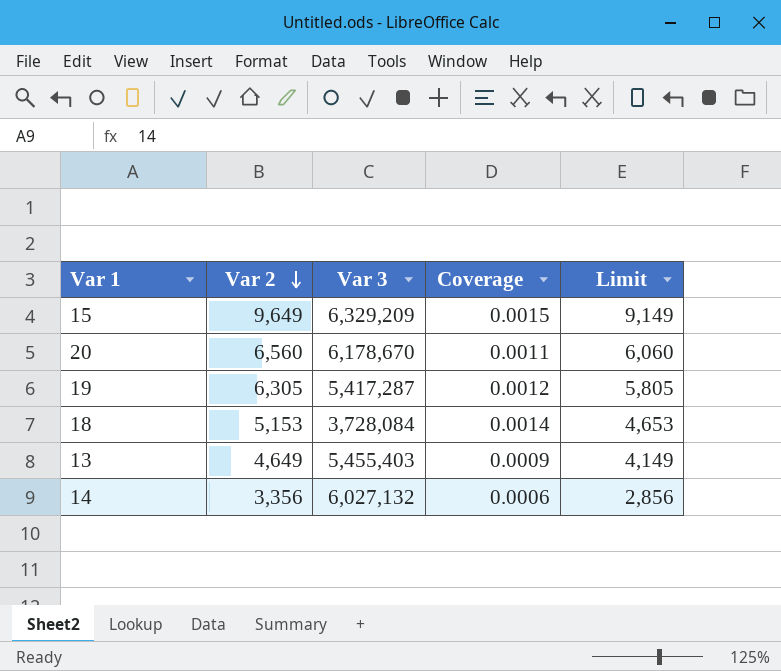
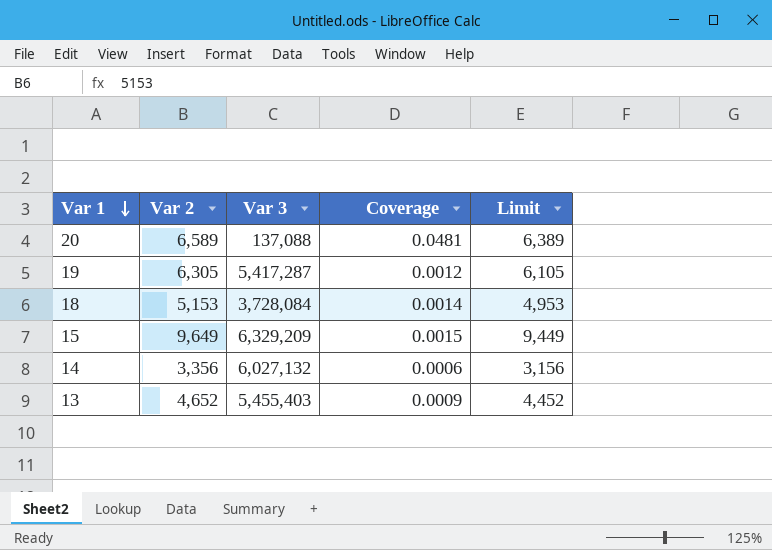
row order: Var 2 descending -> Var 1 descending
column Limit | formula: [Var 2] - 500 -> [Var 2] - 200
20 | Var 2: 6,560 -> 6,589
20 | Var 3: 6,178,670 -> 137,088
20 | Coverage: 0.0011 -> 0.0481
13 | Var 2: 4,649 -> 4,652

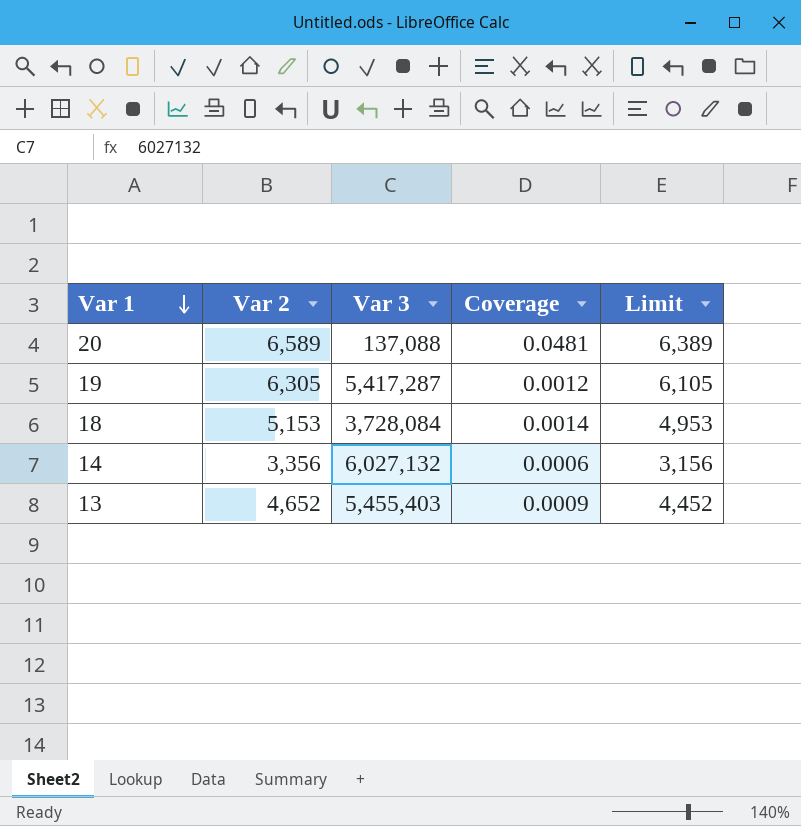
row 15: 9,649 | 6,329,209 | 0.0015 | 9,449 -> none

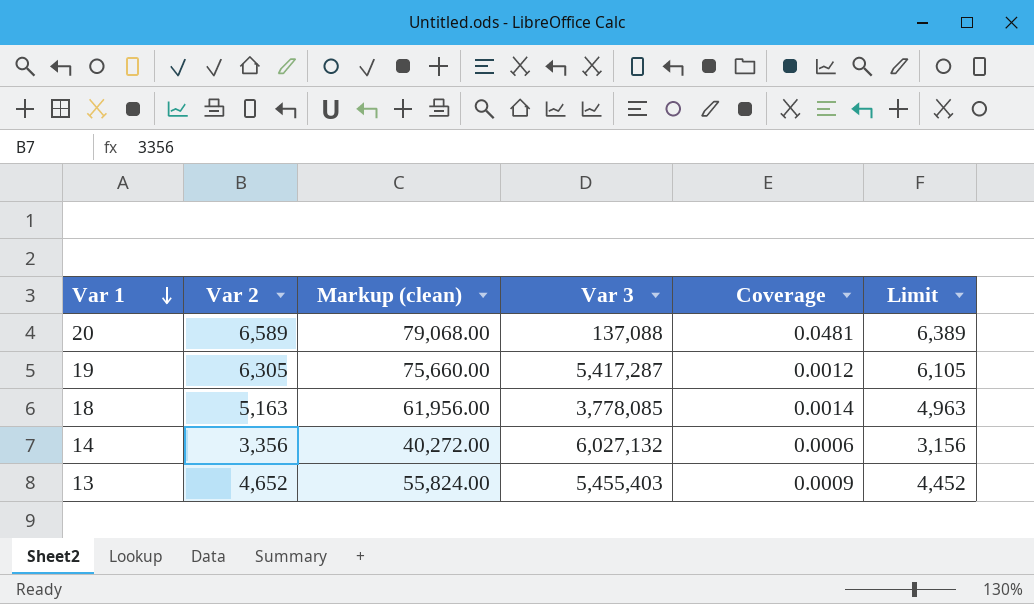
column Markup (clean) | formula: none -> [Var 2] * 12
18 | Var 2: 5,153 -> 5,163
18 | Var 3: 3,728,084 -> 3,778,085
18 | Limit: 4,953 -> 4,963

